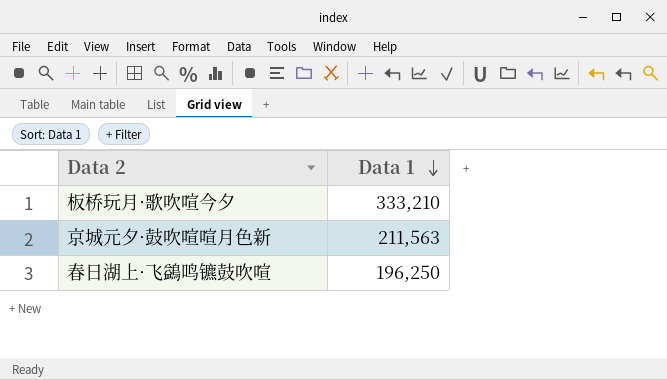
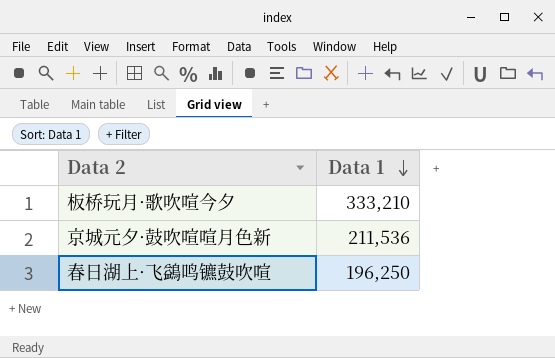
京城元夕·鼓吹喧喧月色新 | Data 1: 211,563 -> 211,536

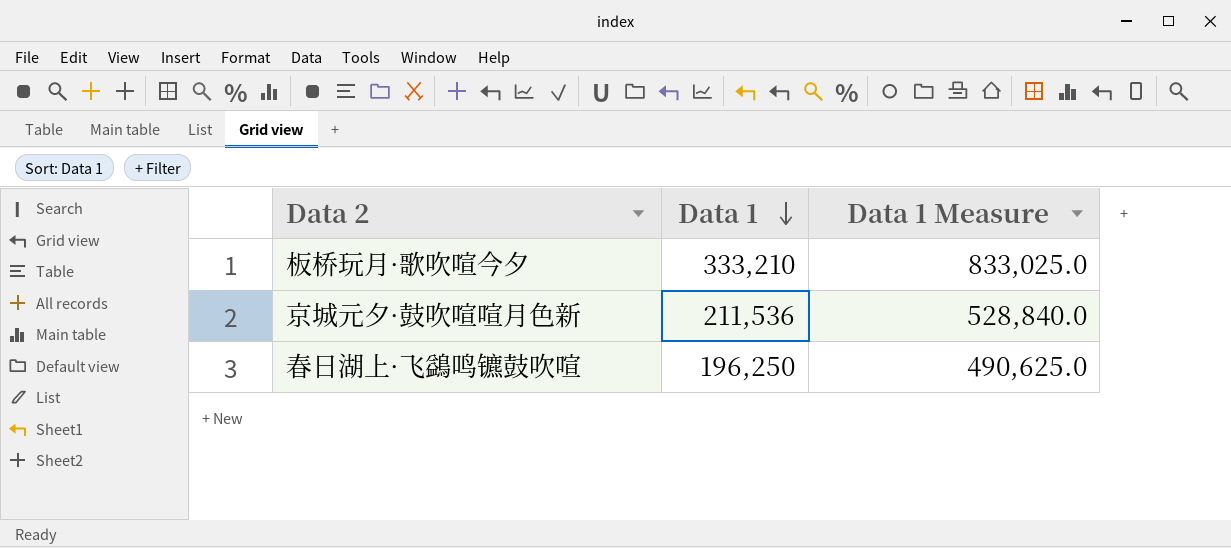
column Data 1 Measure | formula: none -> [Data 1] * 2.5

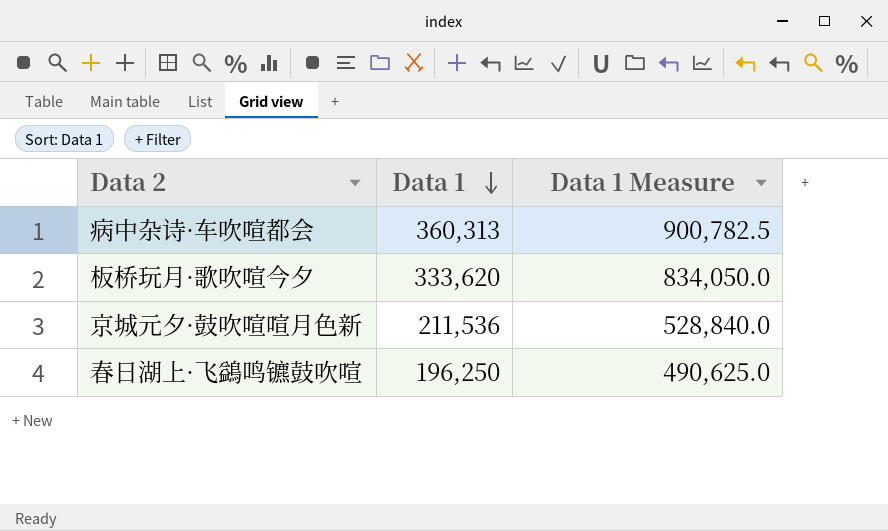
row 病中杂诗·车吹喧都会: none -> 360,313 | 900,782.5
板桥玩月·歌吹喧今夕 | Data 1: 333,210 -> 333,620
板桥玩月·歌吹喧今夕 | Data 1 Measure: 833,025.0 -> 834,050.0

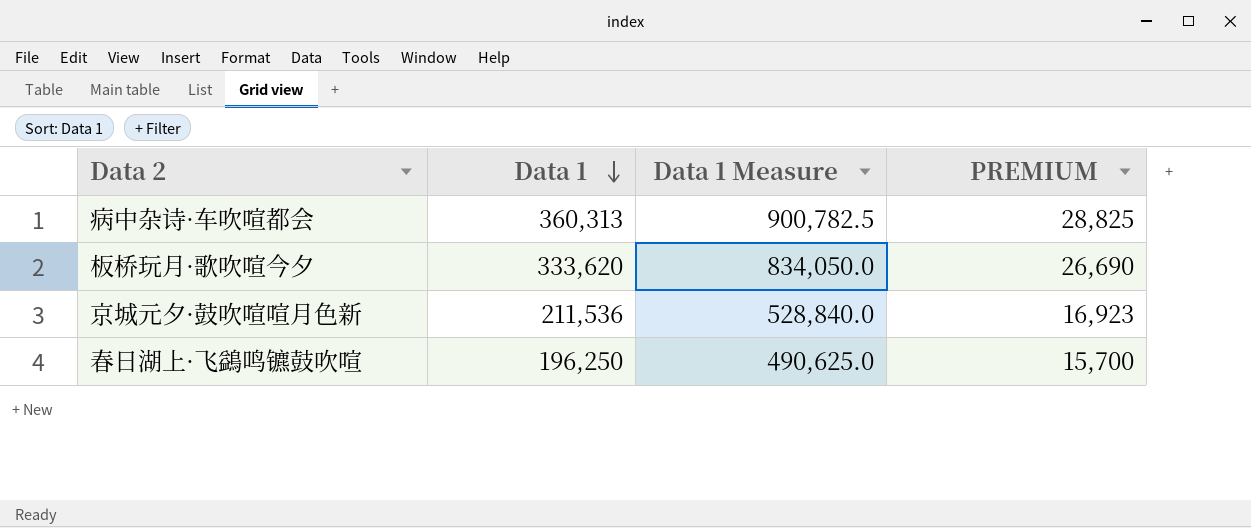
column PREMIUM | formula: none -> [Data 1] * 0.08

